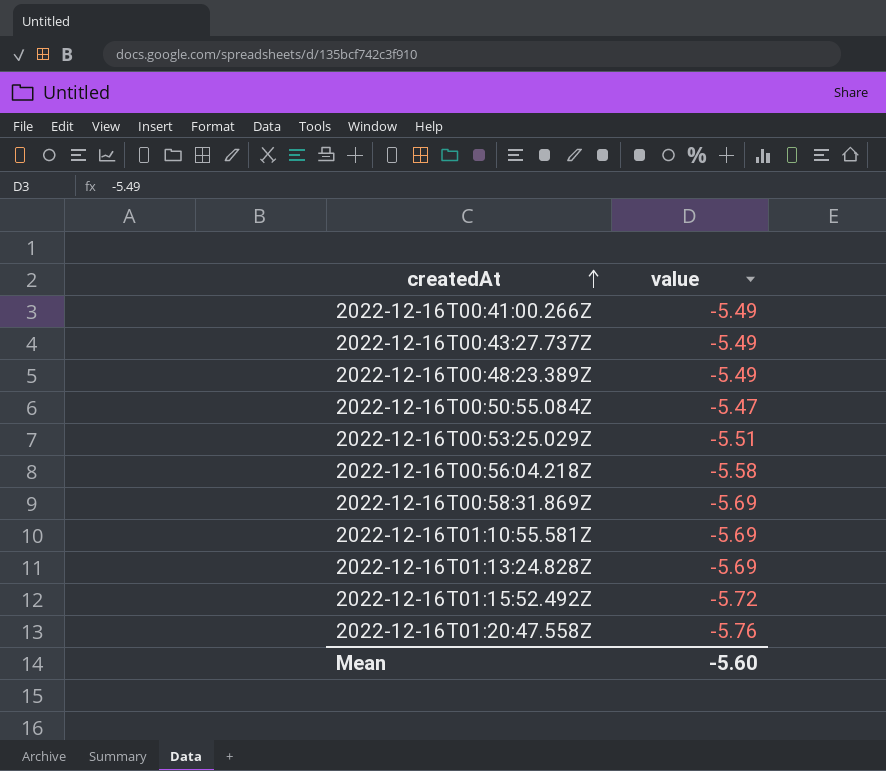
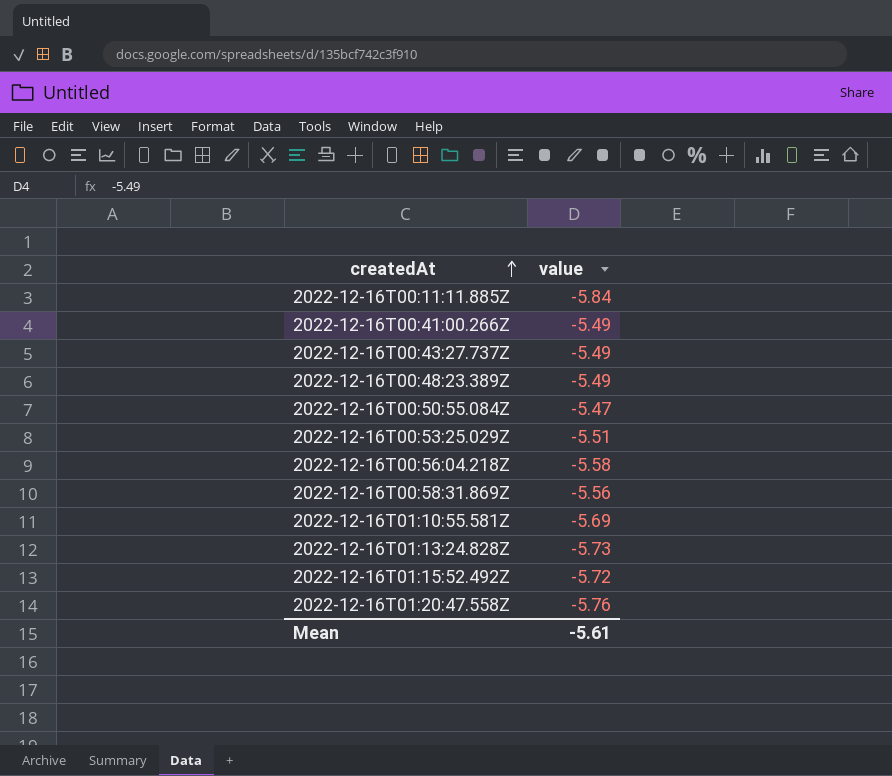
row 2022-12-16T00:11:11.885Z: none -> -5.84
2022-12-16T00:58:31.869Z | value: -5.69 -> -5.56
2022-12-16T01:13:24.828Z | value: -5.69 -> -5.73
Mean | value: -5.60 -> -5.61

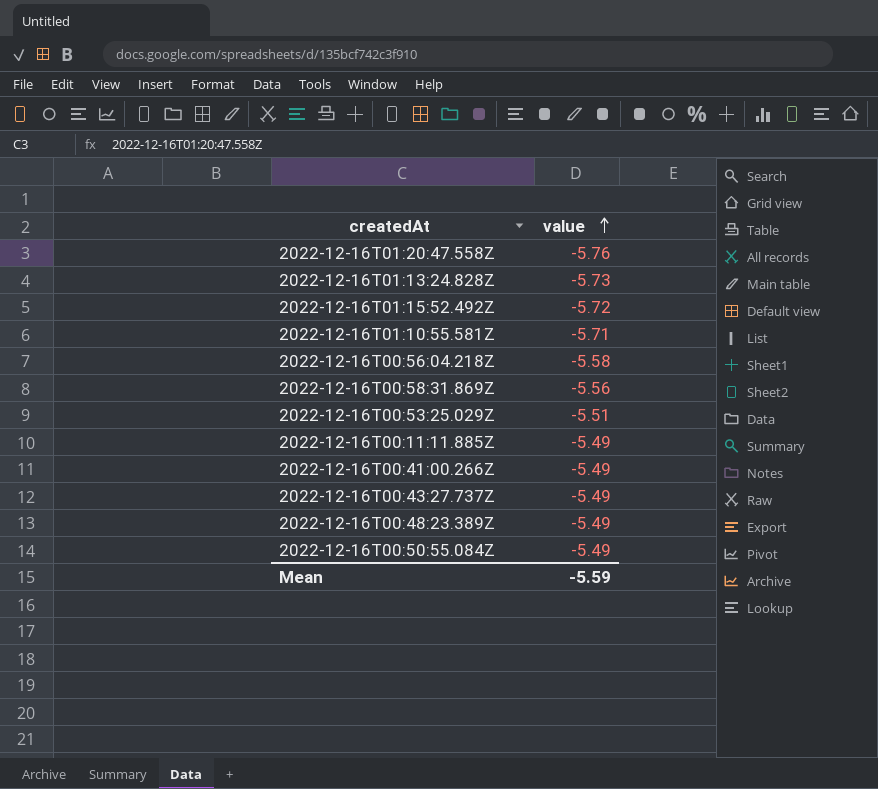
row order: createdAt ascending -> value ascending
2022-12-16T01:10:55.581Z | value: -5.69 -> -5.71
2022-12-16T00:11:11.885Z | value: -5.84 -> -5.49
2022-12-16T00:50:55.084Z | value: -5.47 -> -5.49
Mean | value: -5.61 -> -5.59

